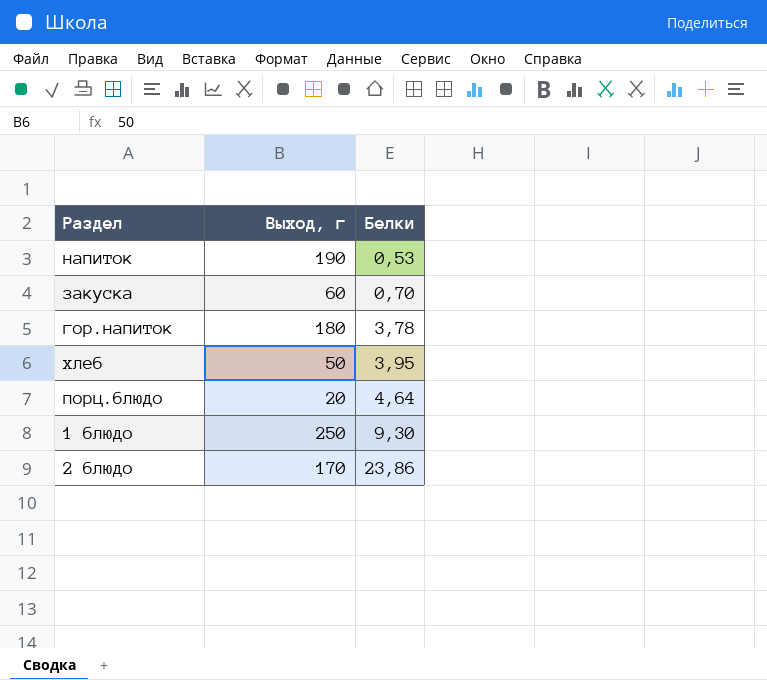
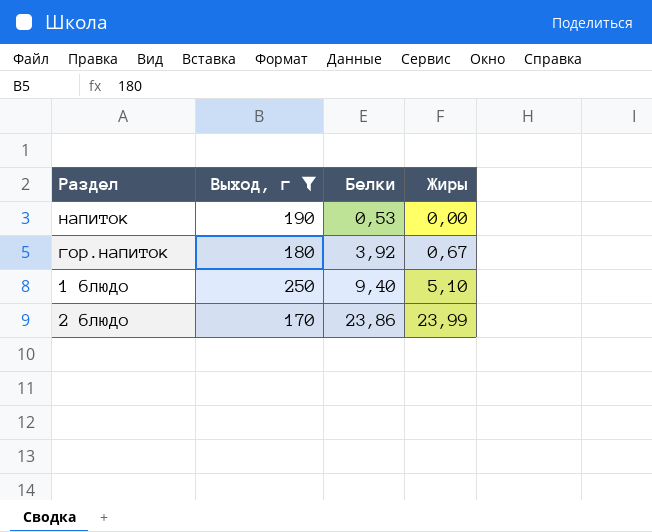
filter: none -> Выход, г >= 170
column Жиры | position: none -> 4
гор.напиток | Белки: 3,78 -> 3,92
1 блюдо | Белки: 9,30 -> 9,40

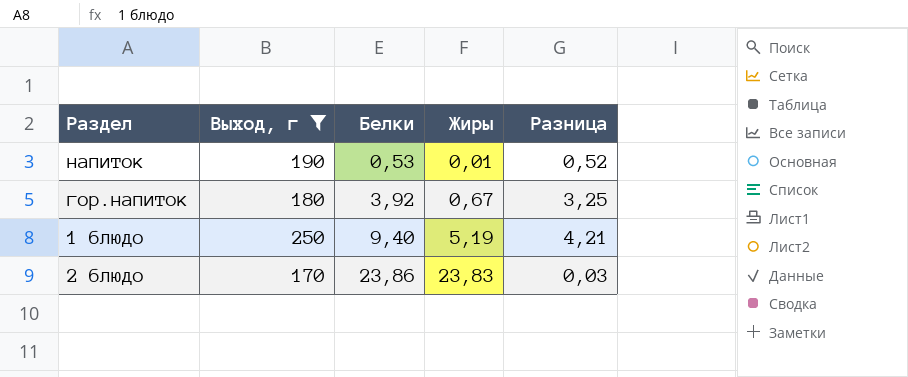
column Разница | formula: none -> [Белки] - [Жиры]
напиток | Жиры: 0,00 -> 0,01
1 блюдо | Жиры: 5,10 -> 5,19
2 блюдо | Жиры: 23,99 -> 23,83

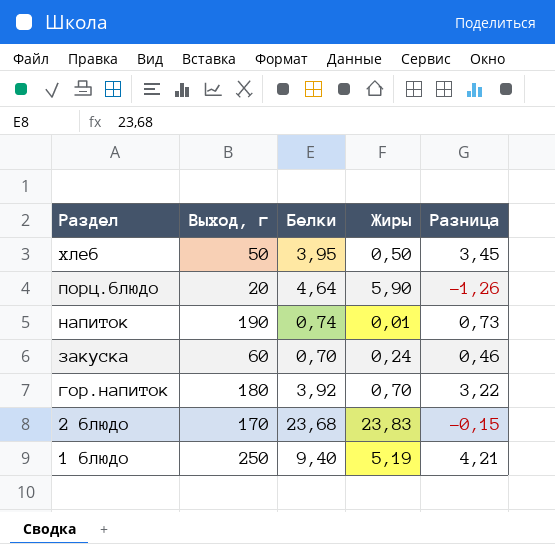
filter: Выход, г >= 170 -> none
row order: Белки ascending -> Раздел descending
напиток | Белки: 0,53 -> 0,74
напиток | Разница: 0,52 -> 0,73
гор.напиток | Жиры: 0,67 -> 0,70
гор.напиток | Разница: 3,25 -> 3,22
2 блюдо | Белки: 23,86 -> 23,68
2 блюдо | Разница: 0,03 -> -0,15

